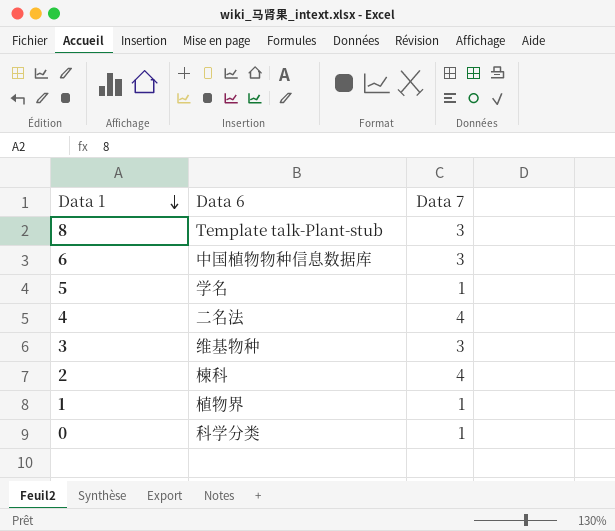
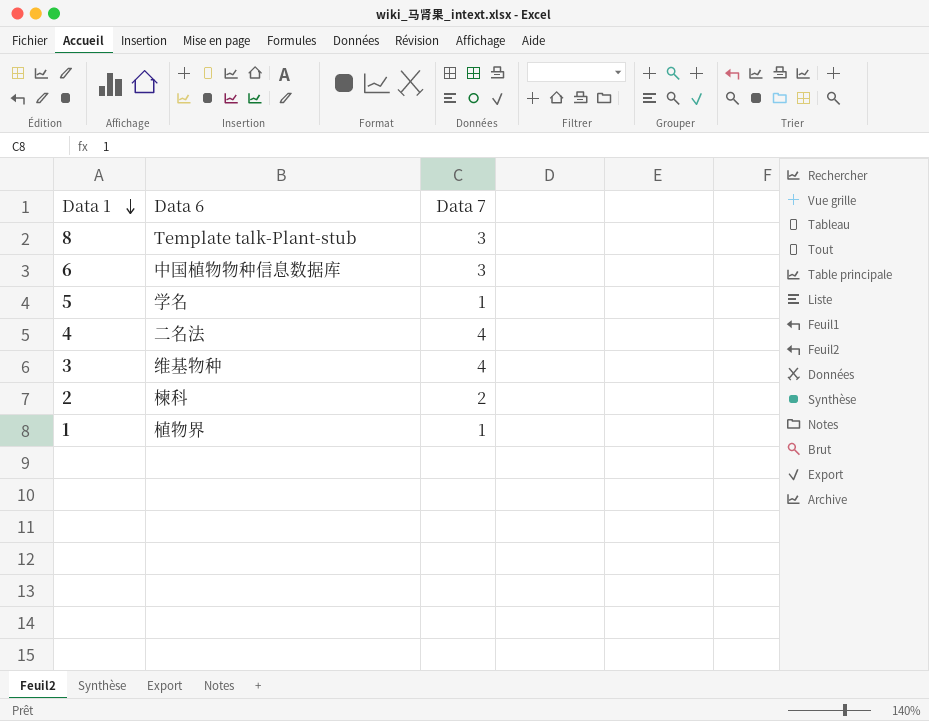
row 0: 科学分类 | 1 -> none
3 | Data 7: 3 -> 4
2 | Data 7: 4 -> 2

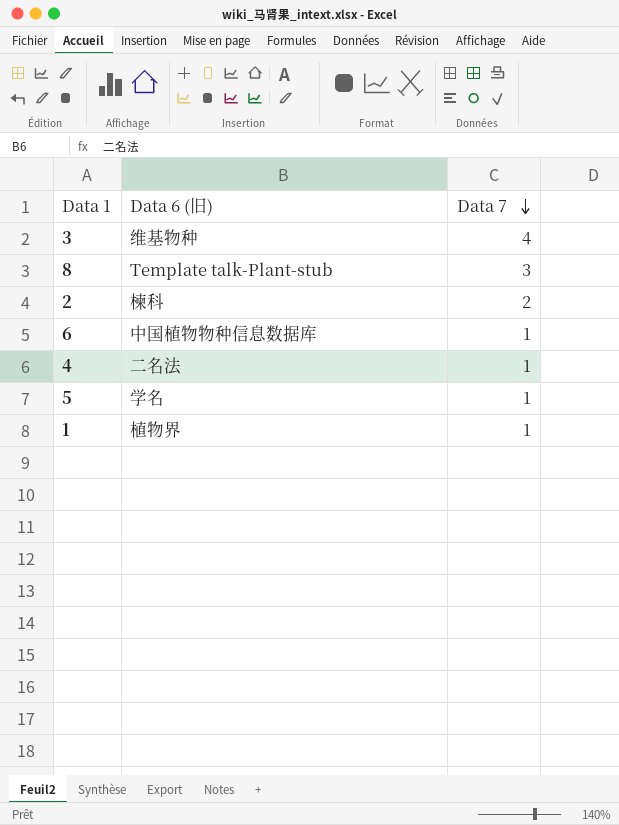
row order: Data 1 descending -> Data 7 descending
column name: Data 6 -> Data 6 (旧)
6 | Data 7: 3 -> 1
4 | Data 7: 4 -> 1

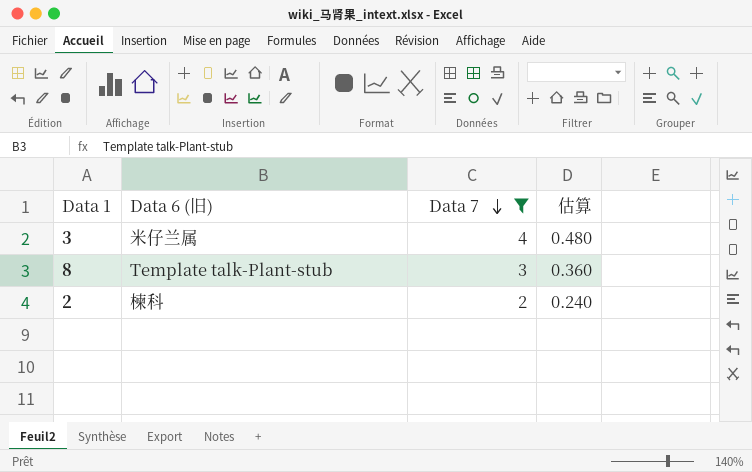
filter: none -> Data 7 != 1
column 估算 | formula: none -> [Data 7] * 0.12
3 | Data 6 (旧): 维基物种 -> 米仔兰属

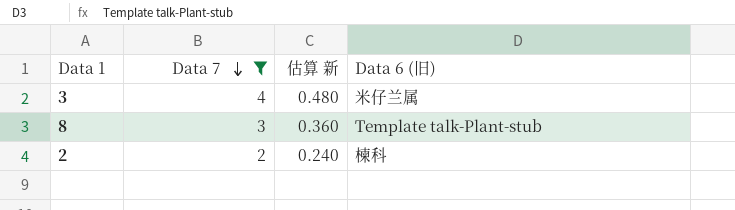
column name: 估算 -> 估算 新
column Data 6 (旧) | position: 2 -> 4

